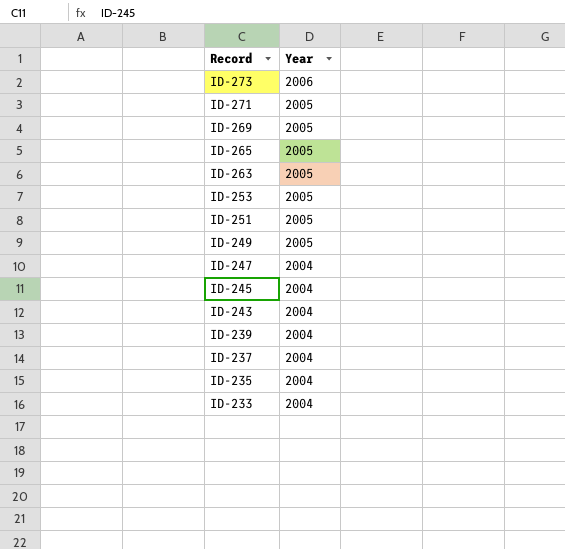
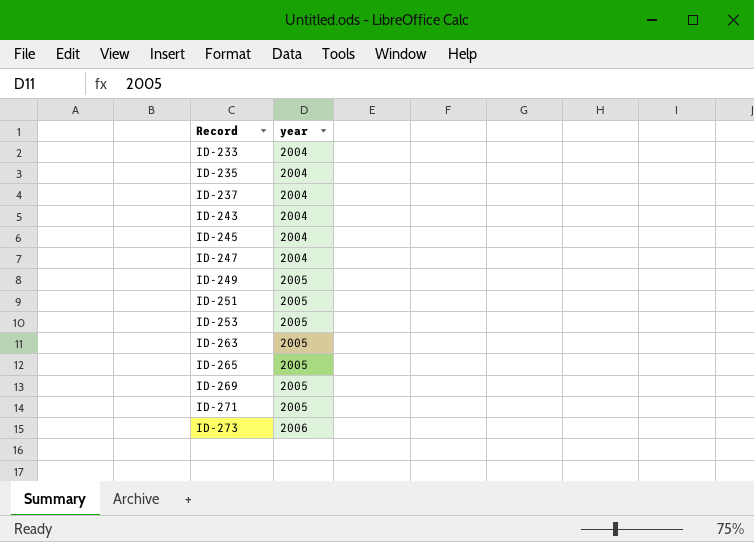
row order: Record descending -> Record ascending
column name: Year -> year
row ID-239: 2004 -> none

